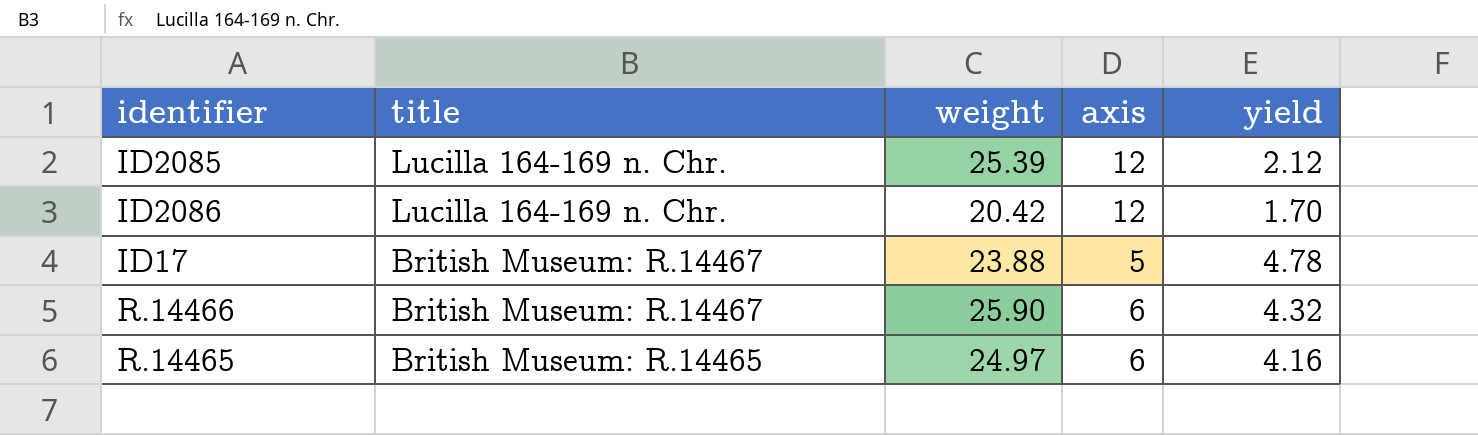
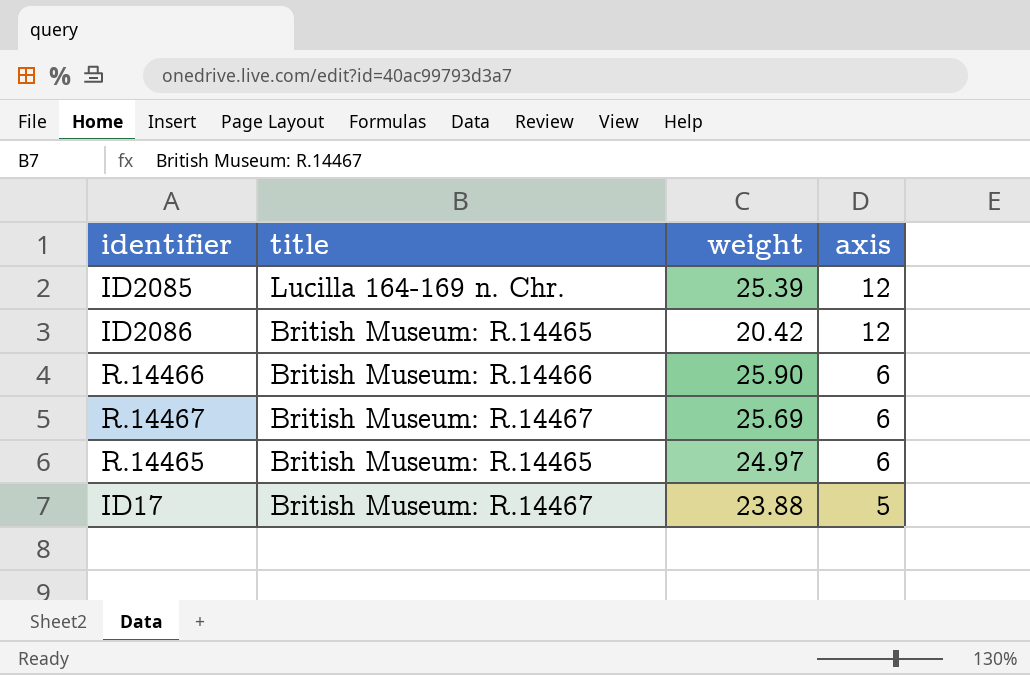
row order: title descending -> axis descending
column yield | formula: [weight] / [axis] -> none
ID2086 | title: Lucilla 164-169 n. Chr. -> British Museum: R.14465
R.14466 | title: British Museum: R.14467 -> British Museum: R.14466
row R.14467: none -> British Museum: R.14467 | 25.69 | 6

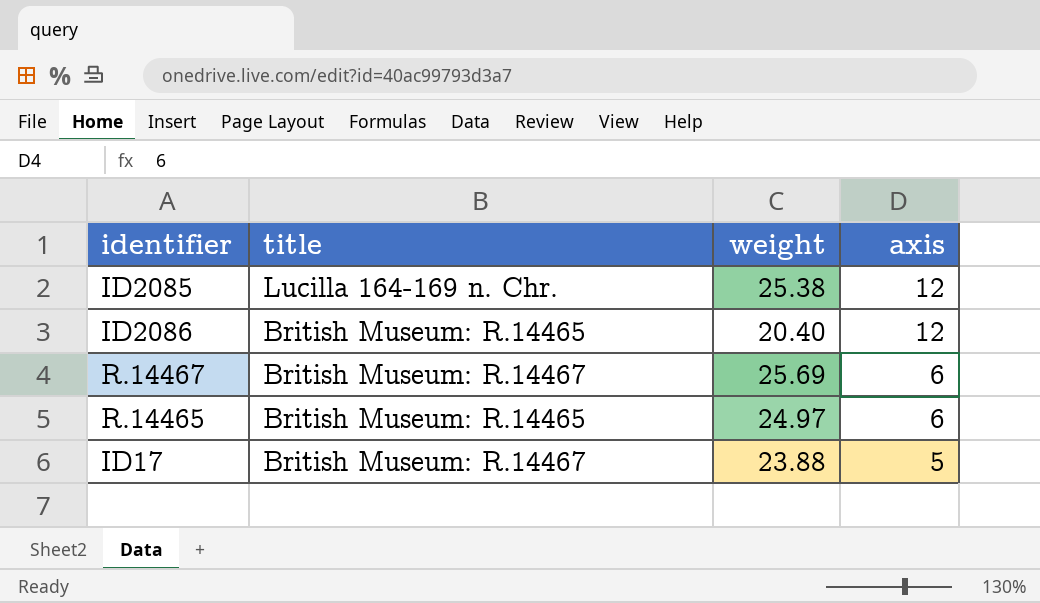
row R.14466: British Museum: R.14466 | 25.90 | 6 -> none
ID2085 | weight: 25.39 -> 25.38
ID2086 | weight: 20.42 -> 20.40

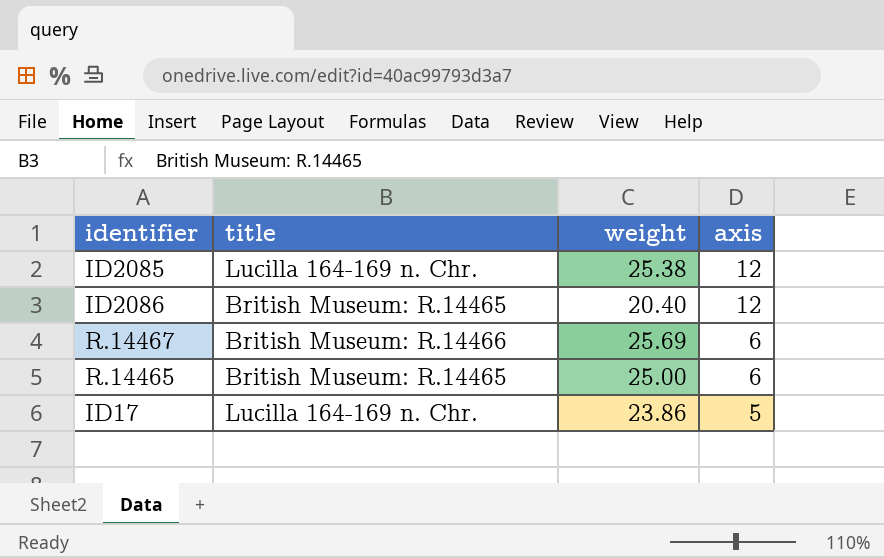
R.14467 | title: British Museum: R.14467 -> British Museum: R.14466
R.14465 | weight: 24.97 -> 25.00
ID17 | title: British Museum: R.14467 -> Lucilla 164-169 n. Chr.
ID17 | weight: 23.88 -> 23.86

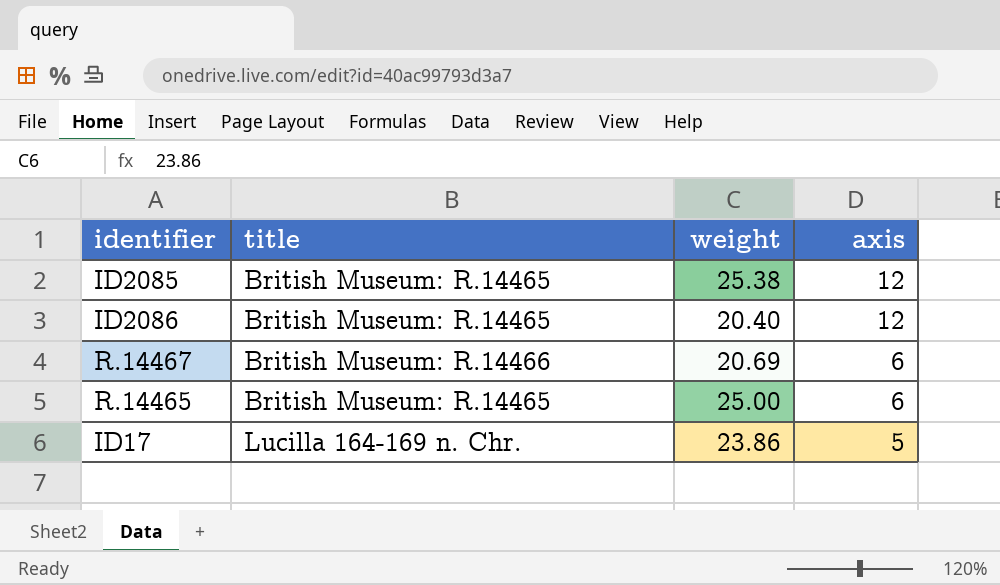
ID2085 | title: Lucilla 164-169 n. Chr. -> British Museum: R.14465
R.14467 | weight: 25.69 -> 20.69

